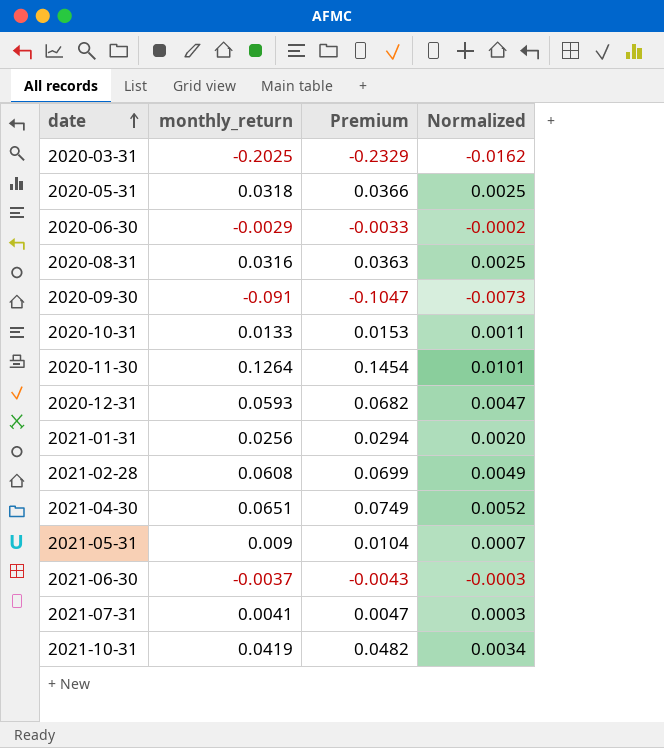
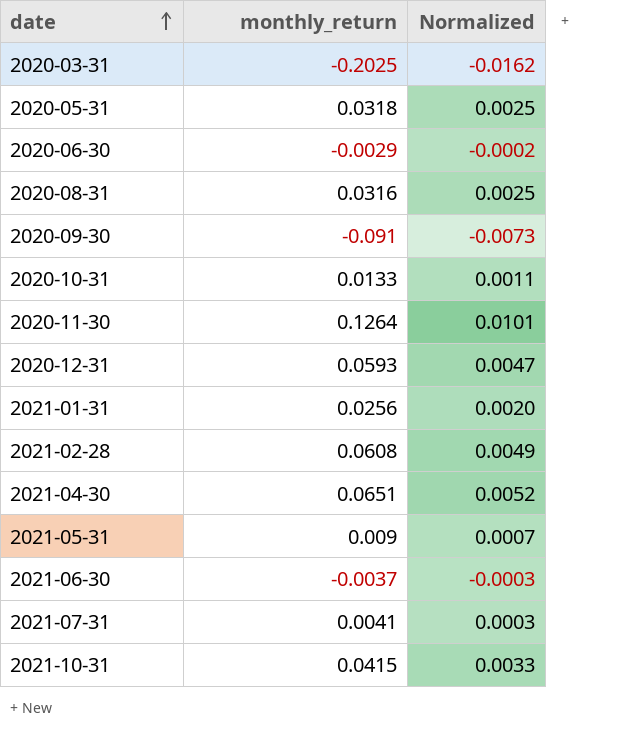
column Premium | formula: [monthly_return] * 1.15 -> none
2021-10-31 | monthly_return: 0.0419 -> 0.0415
2021-10-31 | Normalized: 0.0034 -> 0.0033

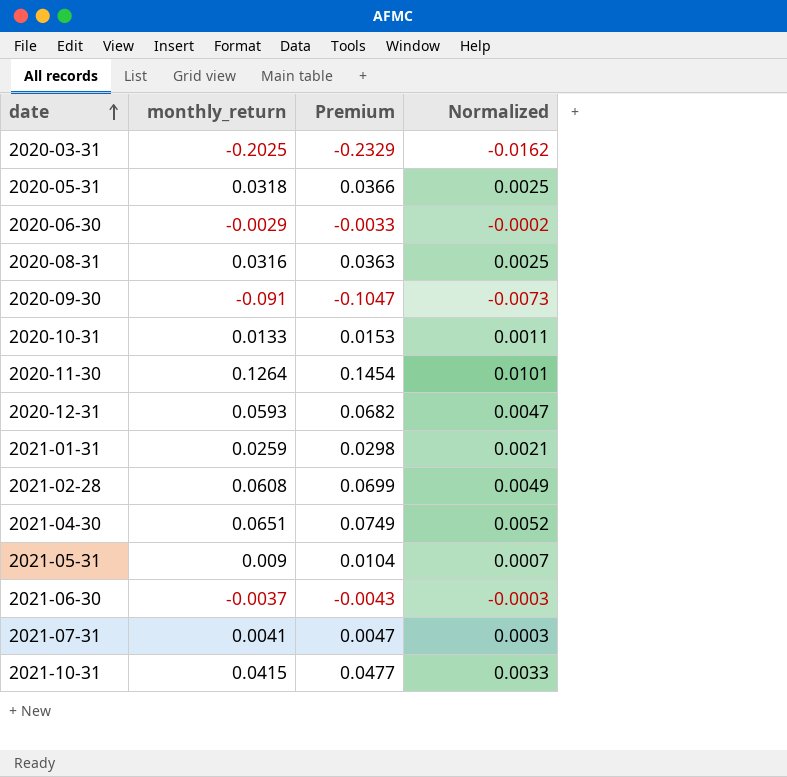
column Premium | formula: none -> [monthly_return] * 1.15
2021-01-31 | monthly_return: 0.0256 -> 0.0259
2021-01-31 | Normalized: 0.0020 -> 0.0021

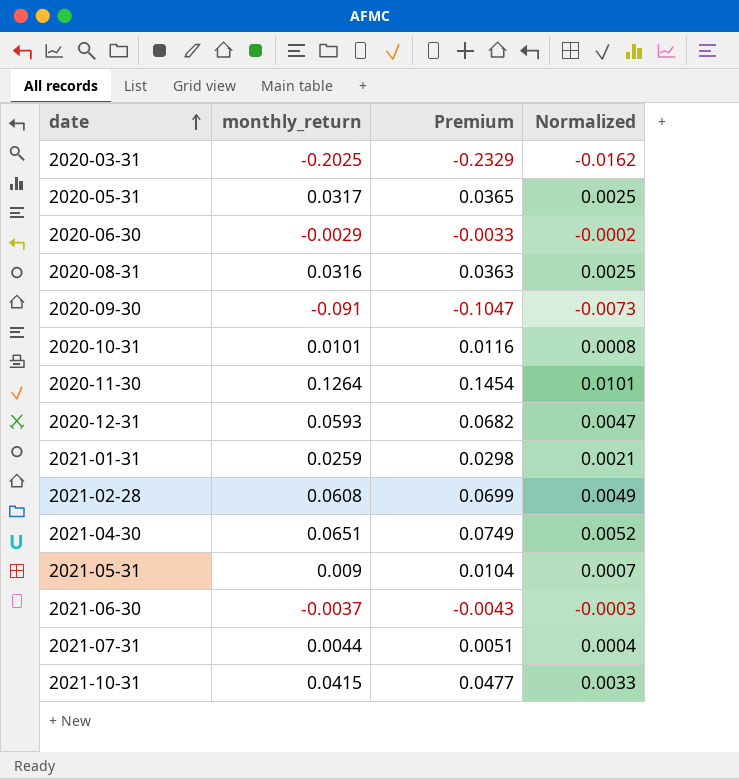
2020-05-31 | monthly_return: 0.0318 -> 0.0317
2020-05-31 | Premium: 0.0366 -> 0.0365
2020-10-31 | monthly_return: 0.0133 -> 0.0101
2020-10-31 | Premium: 0.0153 -> 0.0116
2020-10-31 | Normalized: 0.0011 -> 0.0008
2021-07-31 | monthly_return: 0.0041 -> 0.0044
2021-07-31 | Premium: 0.0047 -> 0.0051
2021-07-31 | Normalized: 0.0003 -> 0.0004

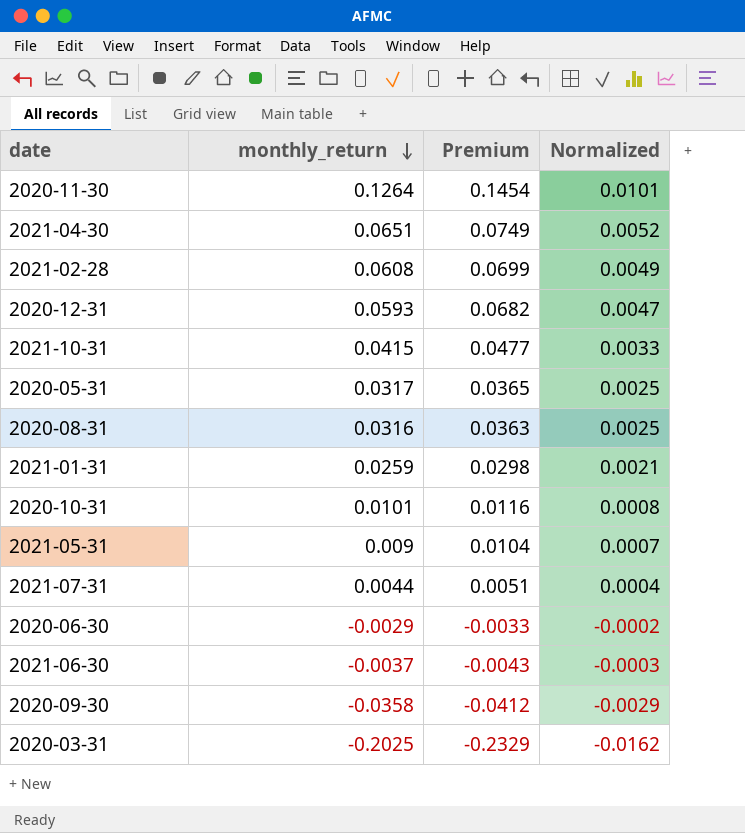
row order: date ascending -> monthly_return descending
2020-09-30 | monthly_return: -0.091 -> -0.0358
2020-09-30 | Premium: -0.1047 -> -0.0412
2020-09-30 | Normalized: -0.0073 -> -0.0029

